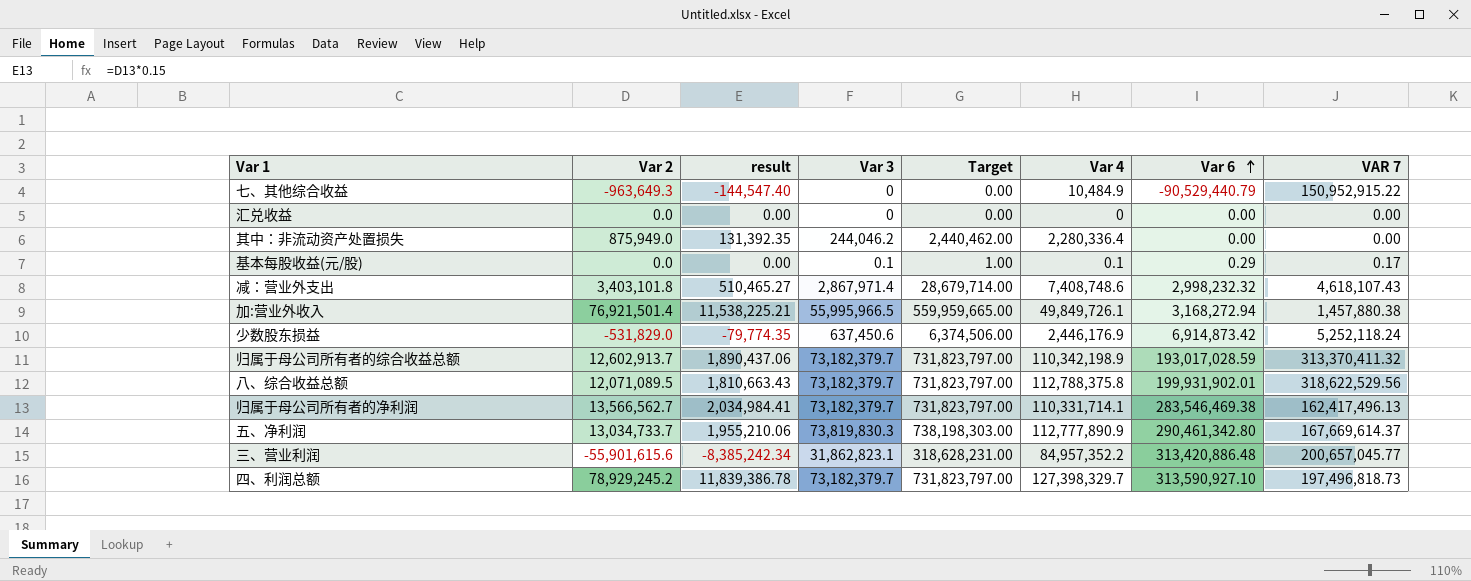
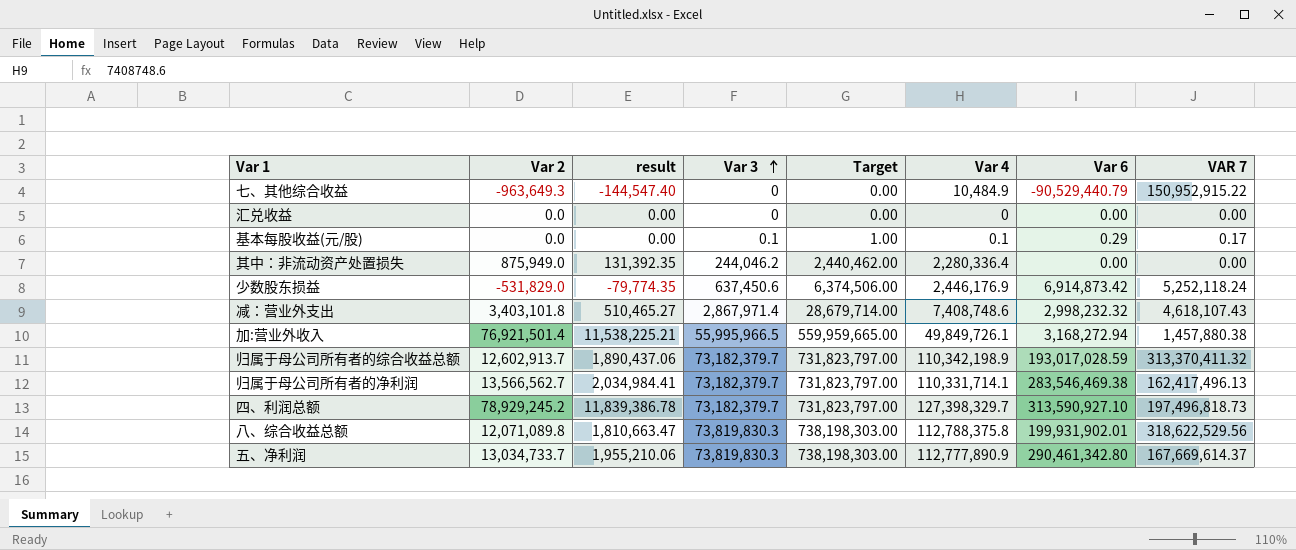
row order: Var 6 ascending -> Var 3 ascending
row 三、营业利润: -55,901,615.6 | -8,385,242.34 | 31,862,823.1 | 318,628,231.00 | 84,957,352.2 | 313,420,886.48 | 200,657,045.77 -> none
八、综合收益总额 | Var 2: 12,071,089.5 -> 12,071,089.8
八、综合收益总额 | result: 1,810,663.43 -> 1,810,663.47
八、综合收益总额 | Var 3: 73,182,379.7 -> 73,819,830.3
八、综合收益总额 | Target: 731,823,797.00 -> 738,198,303.00

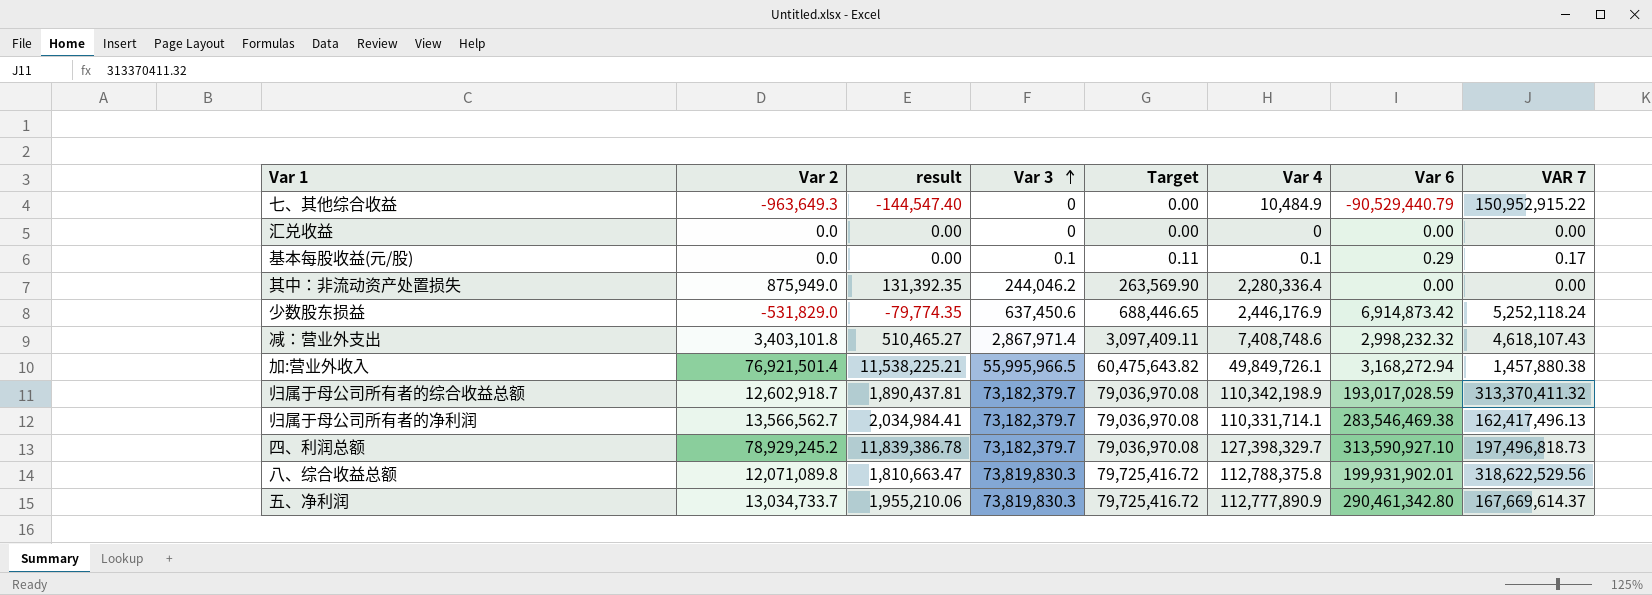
column Target | formula: [Var 3] * 10 -> [Var 3] * 1.08
归属于母公司所有者的综合收益总额 | Var 2: 12,602,913.7 -> 12,602,918.7
归属于母公司所有者的综合收益总额 | result: 1,890,437.06 -> 1,890,437.81

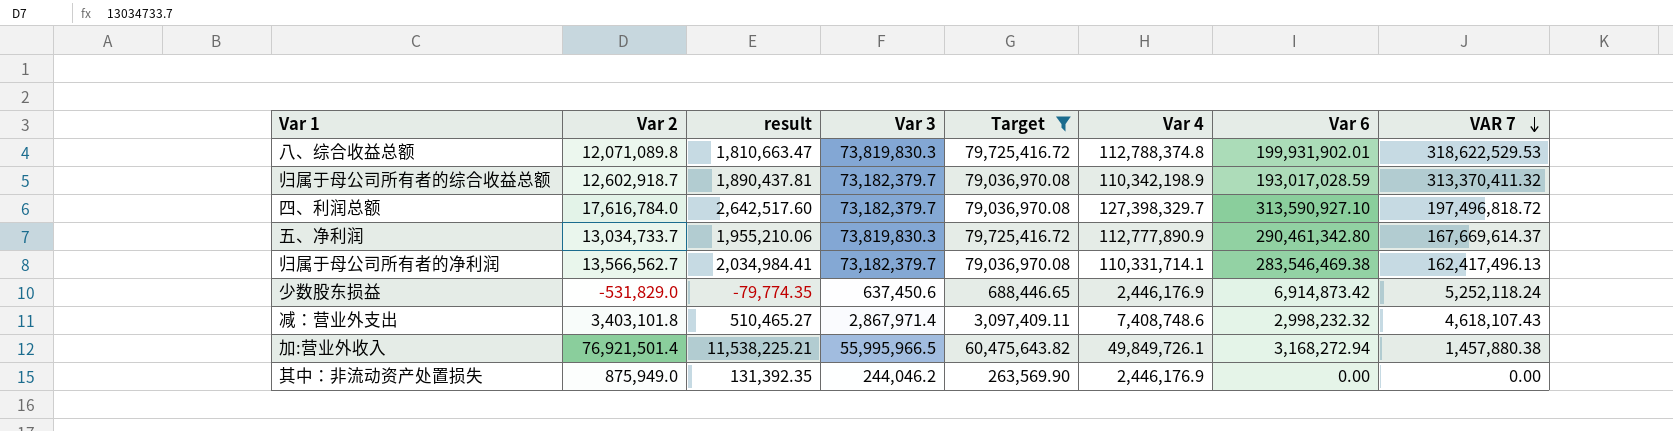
filter: none -> Target >= 263,569.90
row order: Var 3 ascending -> VAR 7 descending
八、综合收益总额 | Var 4: 112,788,375.8 -> 112,788,374.8
八、综合收益总额 | VAR 7: 318,622,529.56 -> 318,622,529.53
四、利润总额 | Var 2: 78,929,245.2 -> 17,616,784.0
四、利润总额 | result: 11,839,386.78 -> 2,642,517.60
四、利润总额 | VAR 7: 197,496,818.73 -> 197,496,818.72
其中：非流动资产处置损失 | Var 4: 2,280,336.4 -> 2,446,176.9

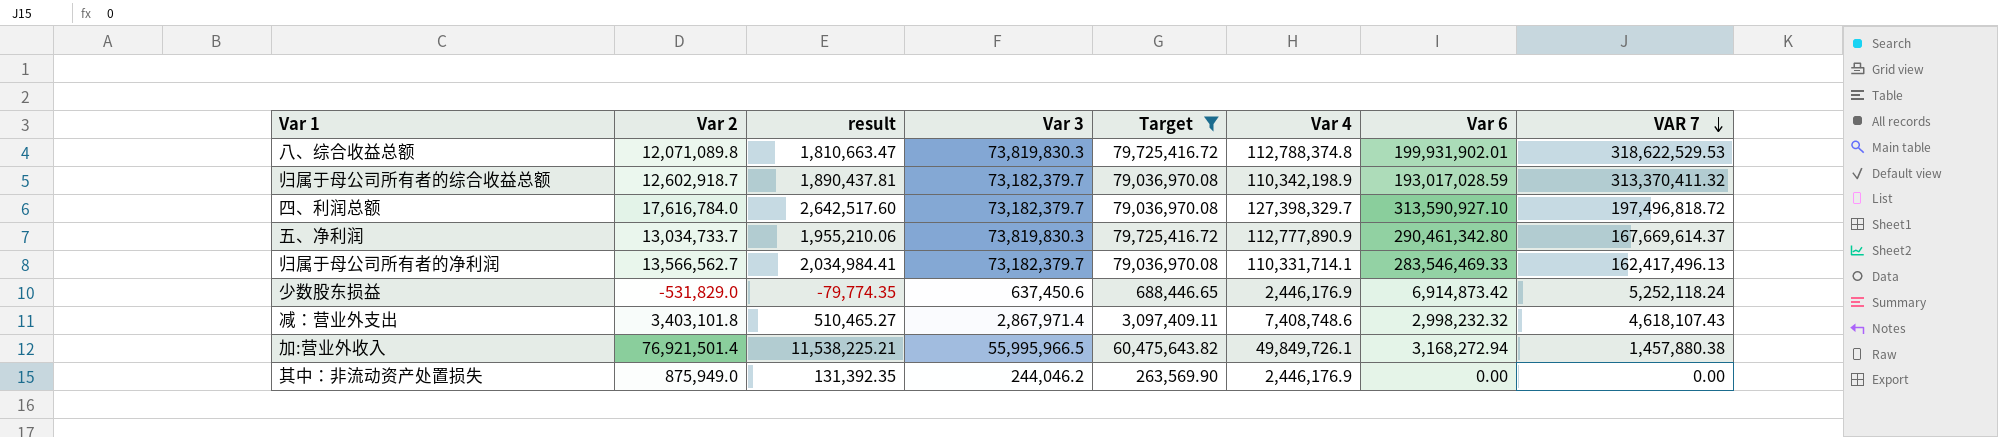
归属于母公司所有者的净利润 | Var 6: 283,546,469.38 -> 283,546,469.33

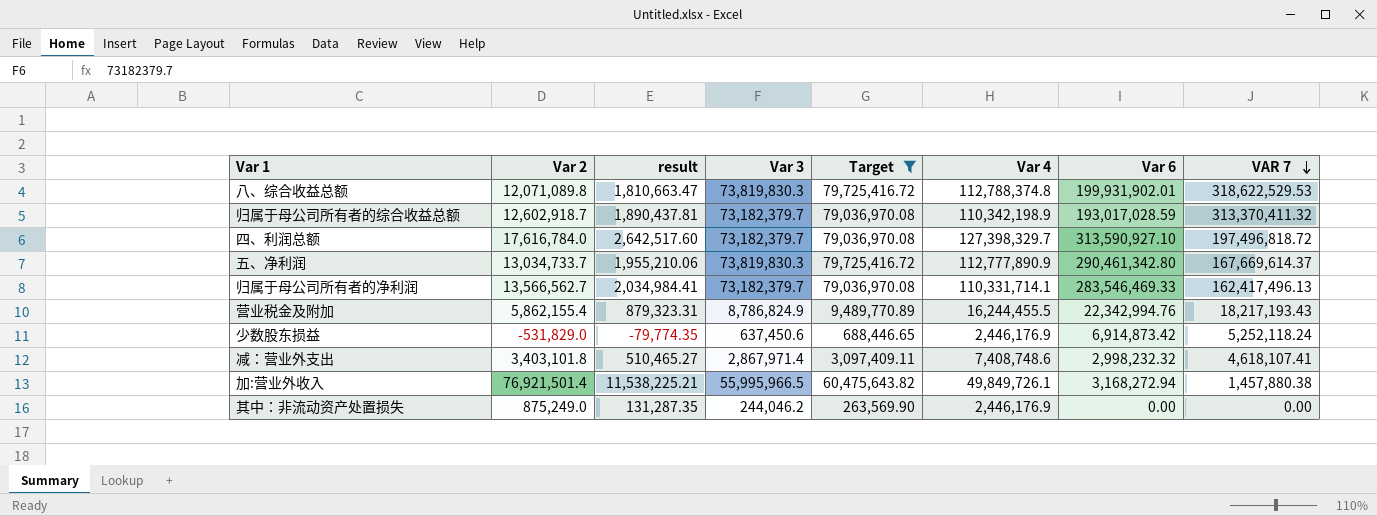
row 营业税金及附加: none -> 5,862,155.4 | 879,323.31 | 8,786,824.9 | 9,489,770.89 | 16,244,455.5 | 22,342,994.76 | 18,217,193.43
减：营业外支出 | VAR 7: 4,618,107.43 -> 4,618,107.41
其中：非流动资产处置损失 | Var 2: 875,949.0 -> 875,249.0
其中：非流动资产处置损失 | result: 131,392.35 -> 131,287.35

